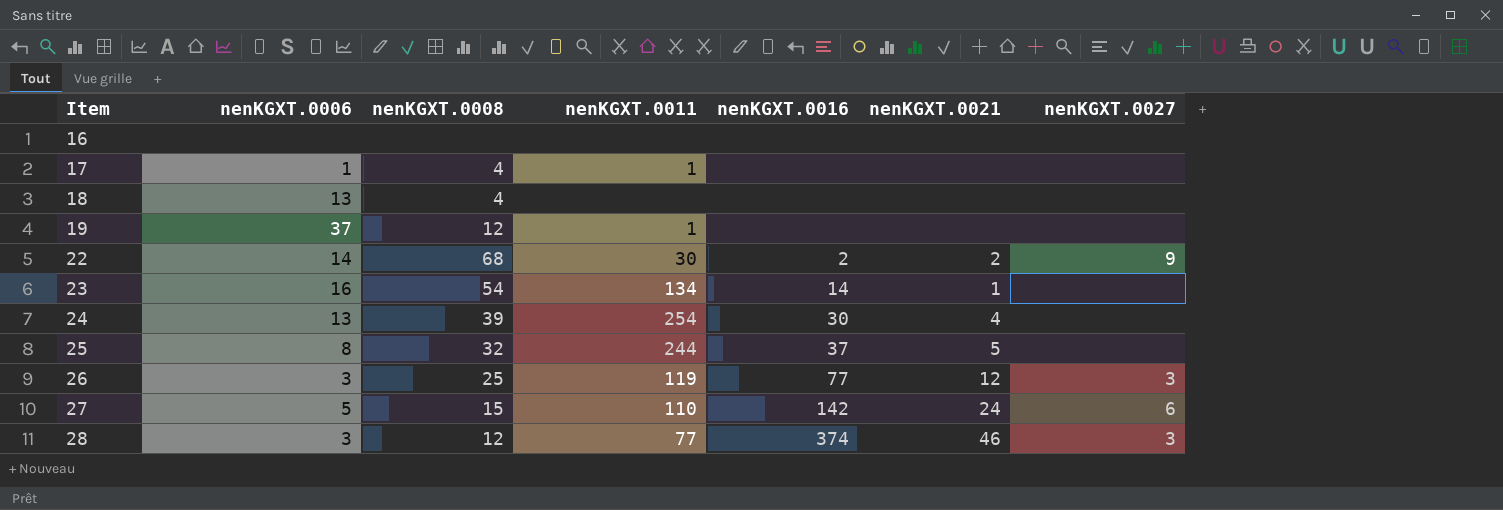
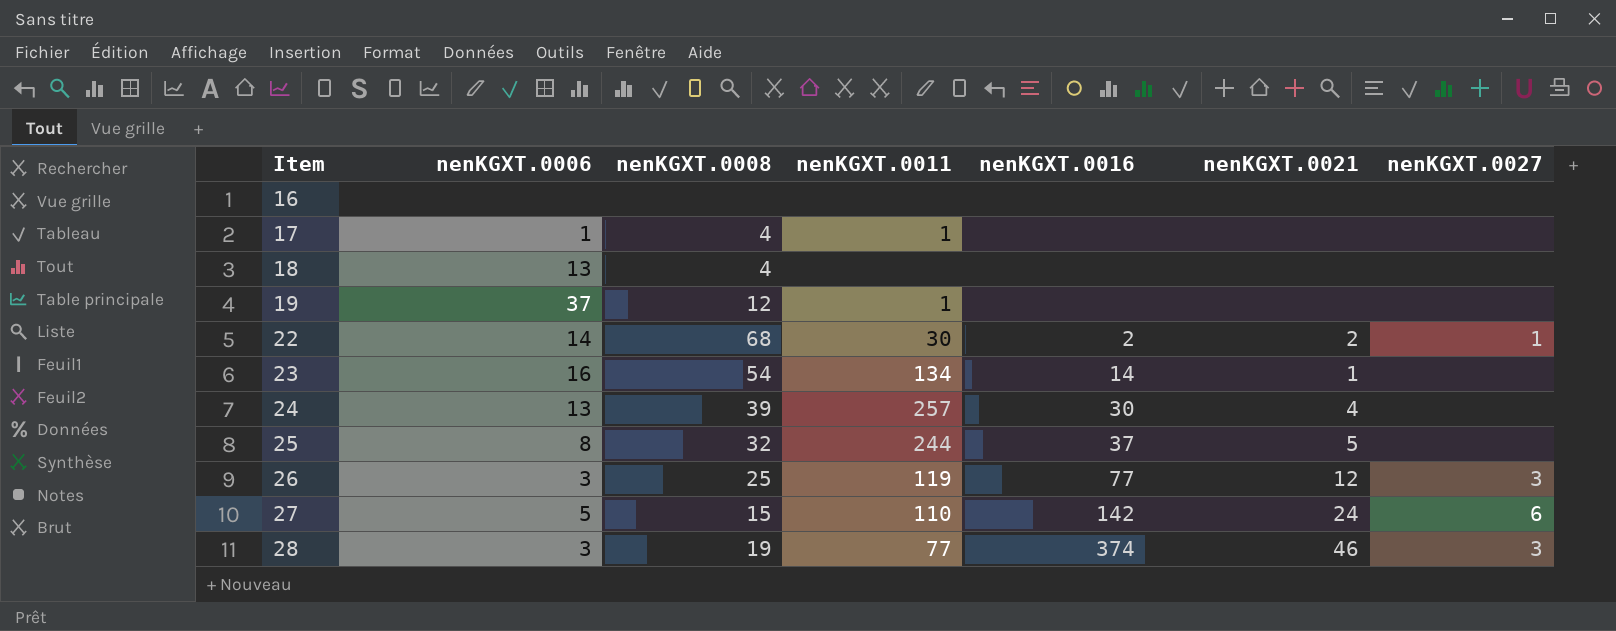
22 | nenKGXT.0027: 9 -> 1
24 | nenKGXT.0011: 254 -> 257
28 | nenKGXT.0008: 12 -> 19

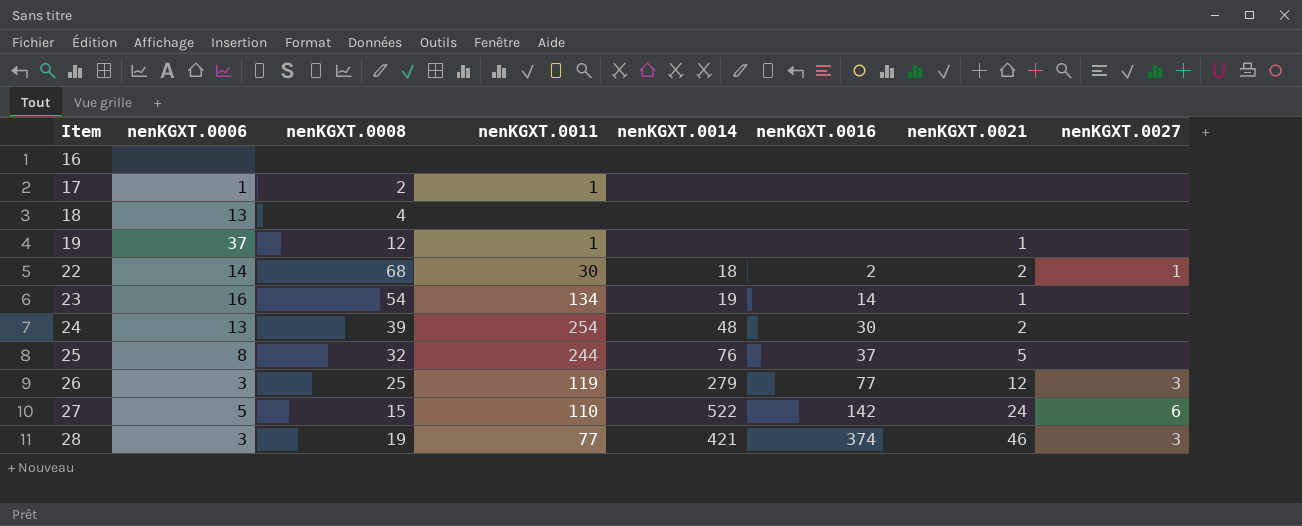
column nenKGXT.0014 | position: none -> 5
17 | nenKGXT.0008: 4 -> 2
19 | nenKGXT.0021: none -> 1
24 | nenKGXT.0011: 257 -> 254
24 | nenKGXT.0021: 4 -> 2

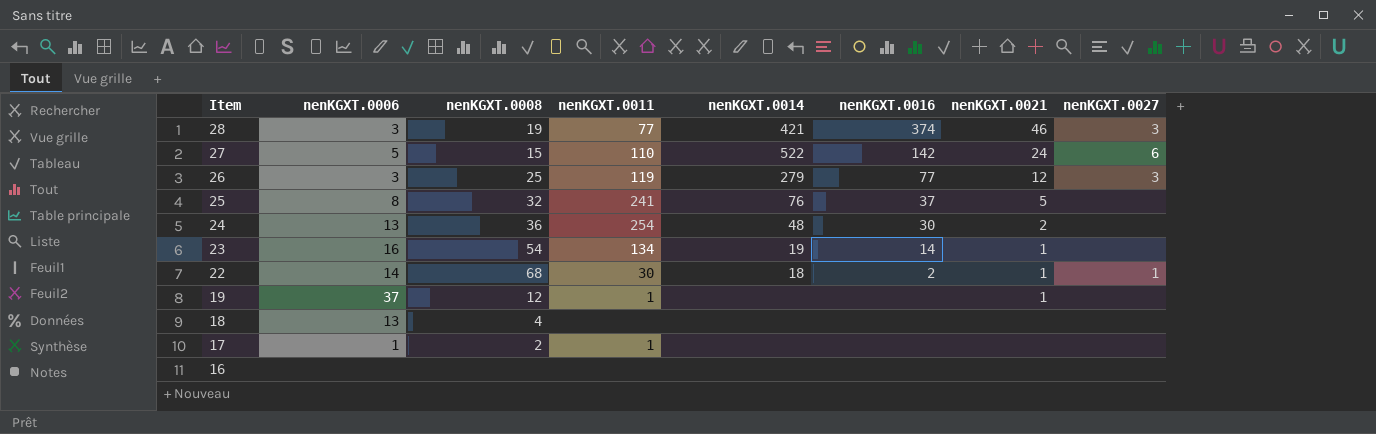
row order: Item ascending -> Item descending
25 | nenKGXT.0011: 244 -> 241
24 | nenKGXT.0008: 39 -> 36
22 | nenKGXT.0021: 2 -> 1

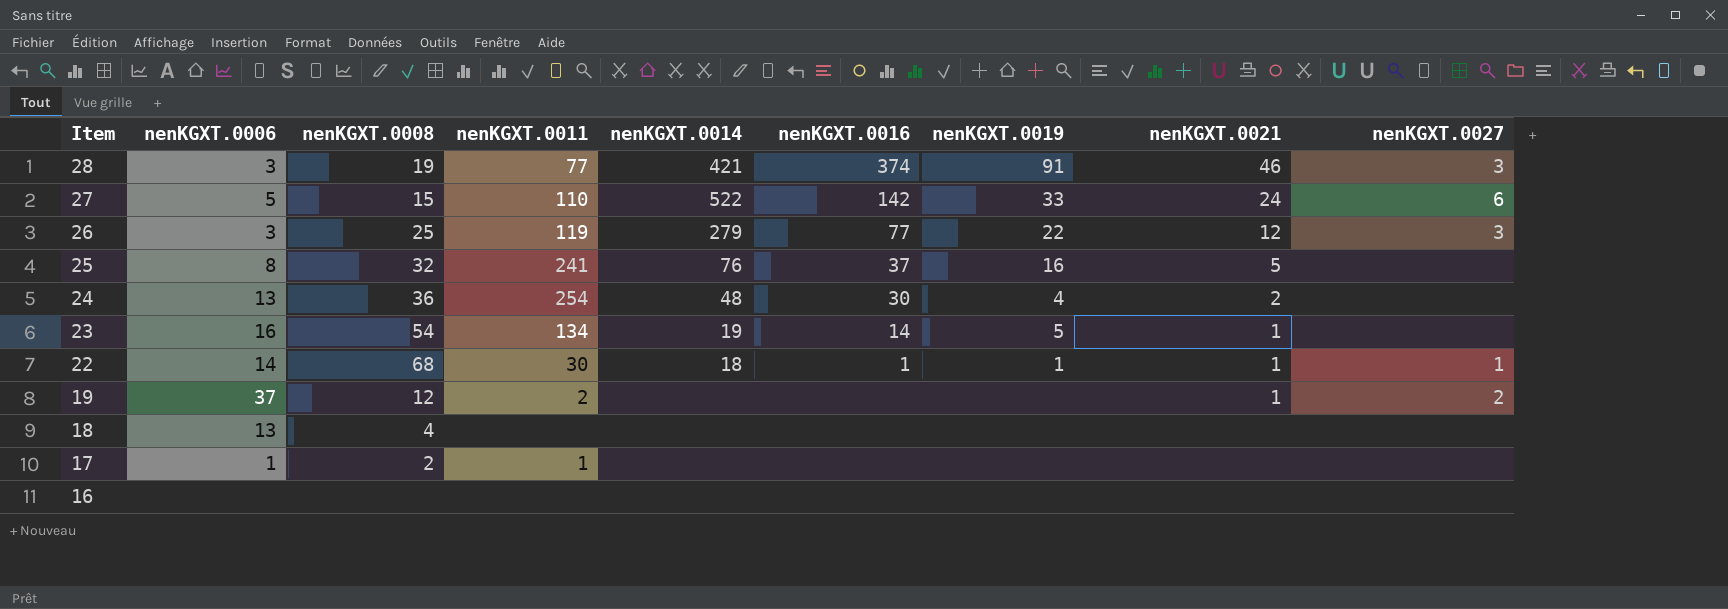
column nenKGXT.0019 | position: none -> 7
22 | nenKGXT.0016: 2 -> 1
19 | nenKGXT.0011: 1 -> 2
19 | nenKGXT.0027: none -> 2

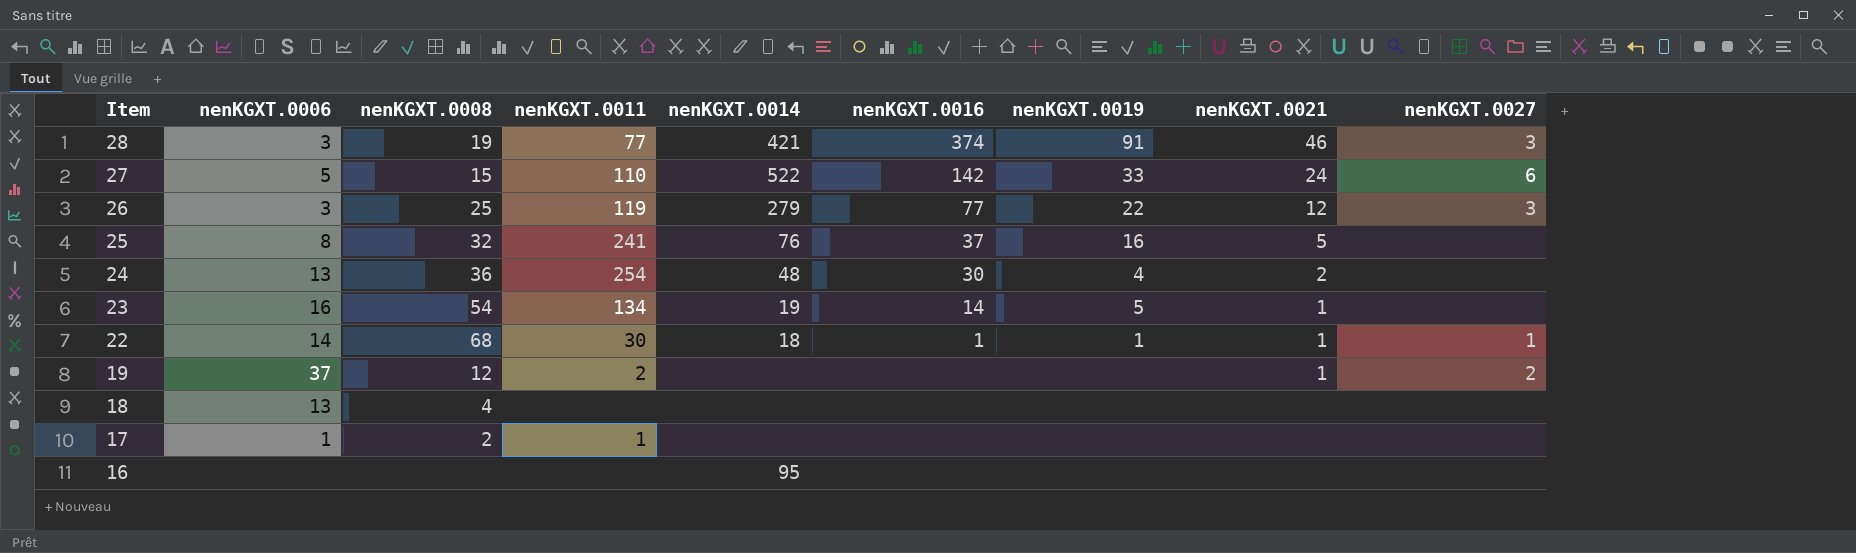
16 | nenKGXT.0014: none -> 95

